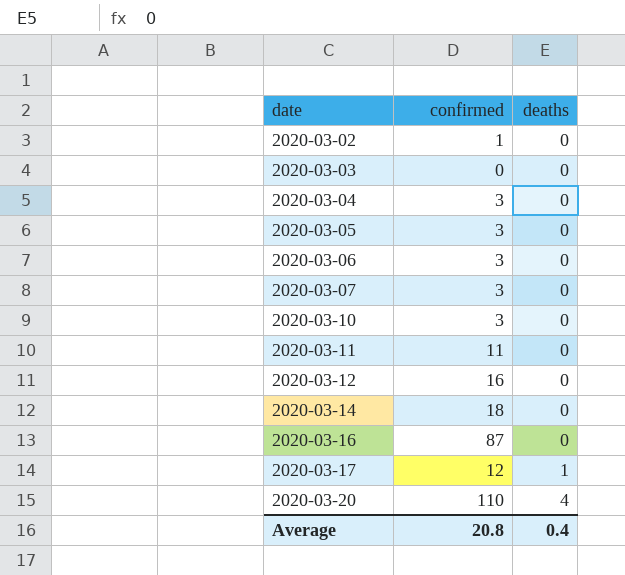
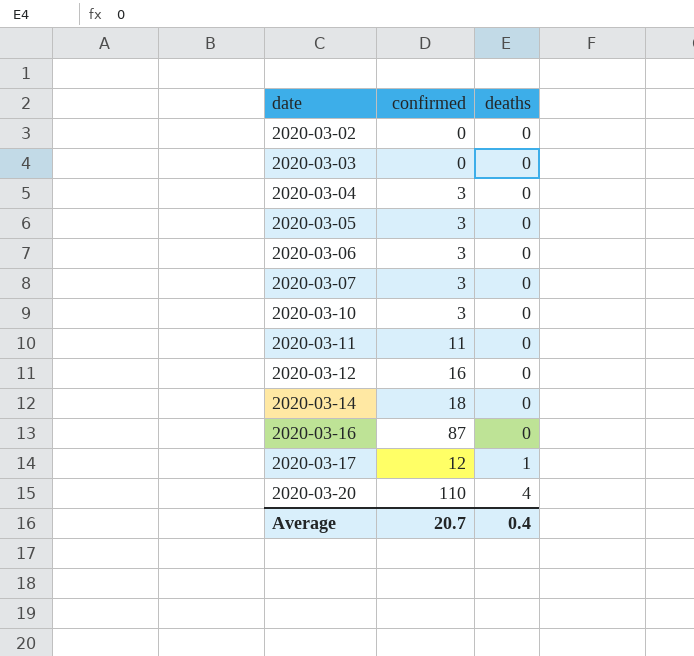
2020-03-02 | confirmed: 1 -> 0
Average | confirmed: 20.8 -> 20.7

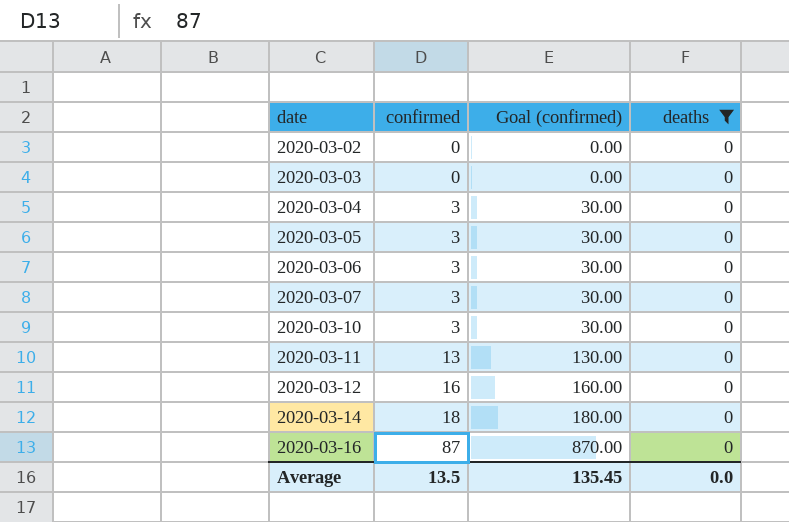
filter: none -> deaths = 0
column Goal (confirmed) | formula: none -> [confirmed] * 10
2020-03-11 | confirmed: 11 -> 13
Average | confirmed: 20.7 -> 13.5
Average | deaths: 0.4 -> 0.0

